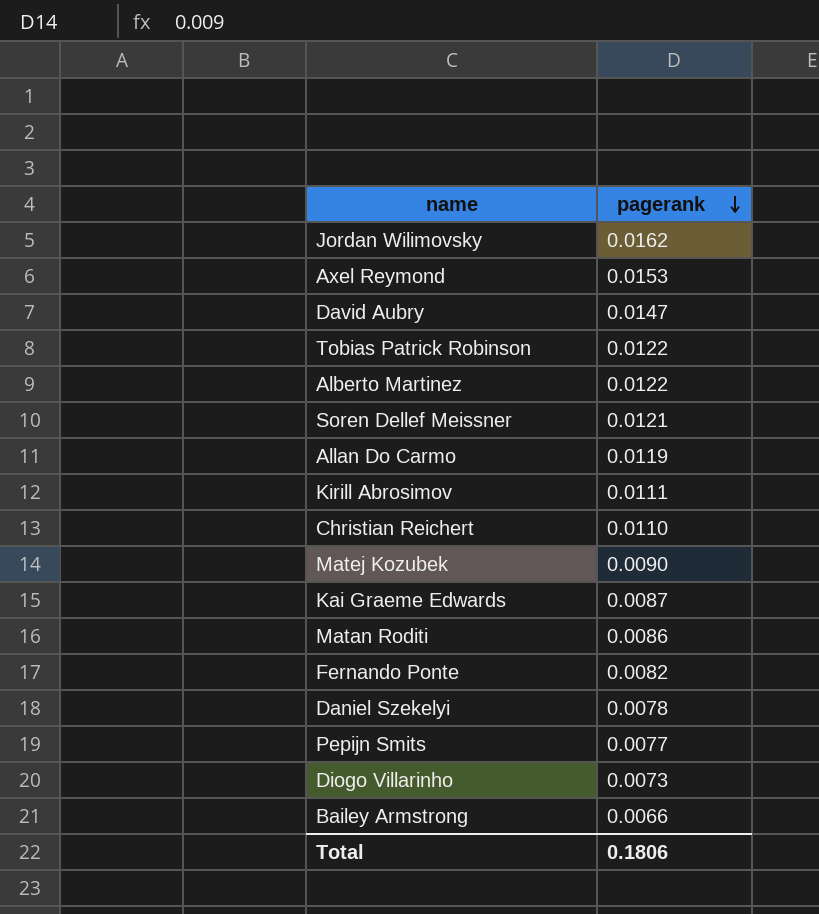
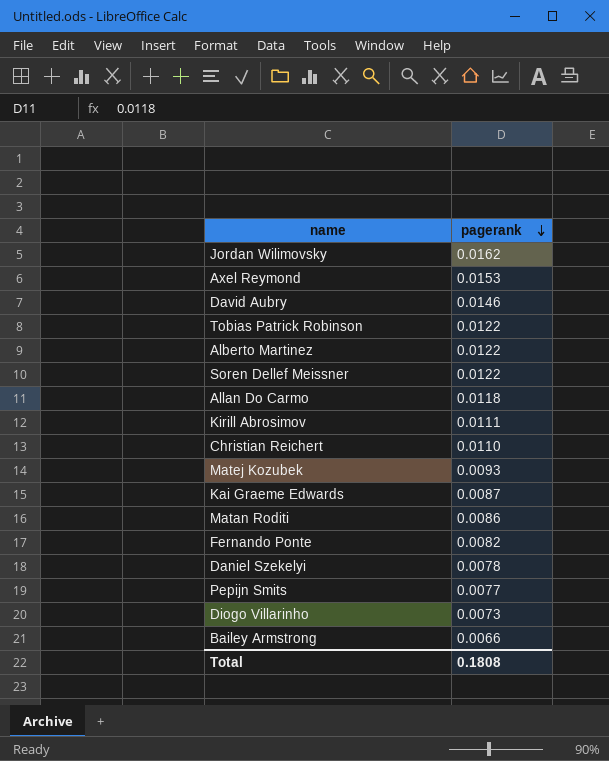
David Aubry | pagerank: 0.0147 -> 0.0146
Soren Dellef Meissner | pagerank: 0.0121 -> 0.0122
Allan Do Carmo | pagerank: 0.0119 -> 0.0118
Matej Kozubek | pagerank: 0.0090 -> 0.0093
Total | pagerank: 0.1806 -> 0.1808

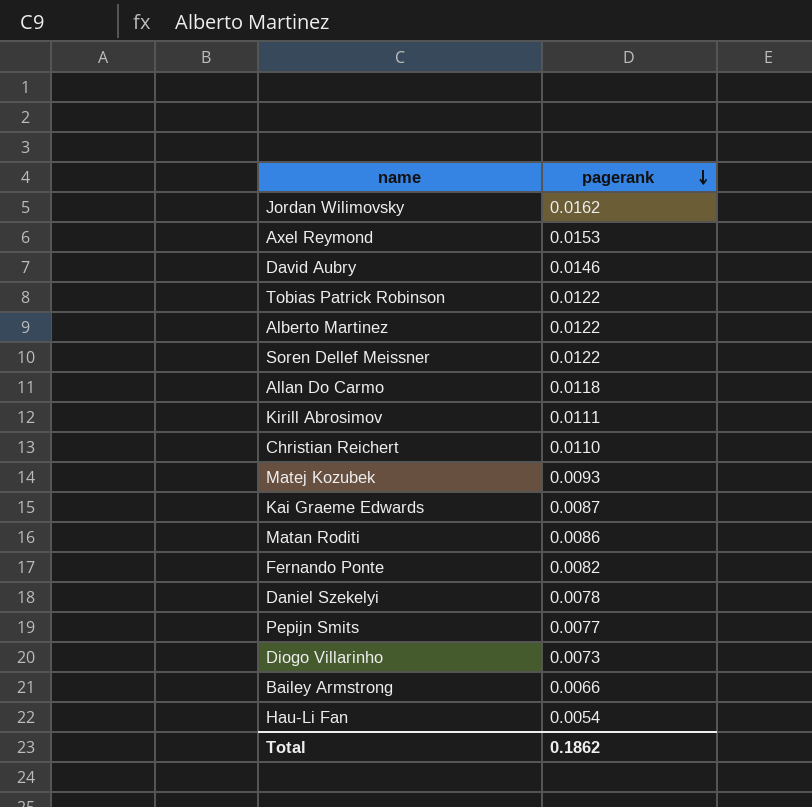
row Hau-Li Fan: none -> 0.0054
Total | pagerank: 0.1808 -> 0.1862

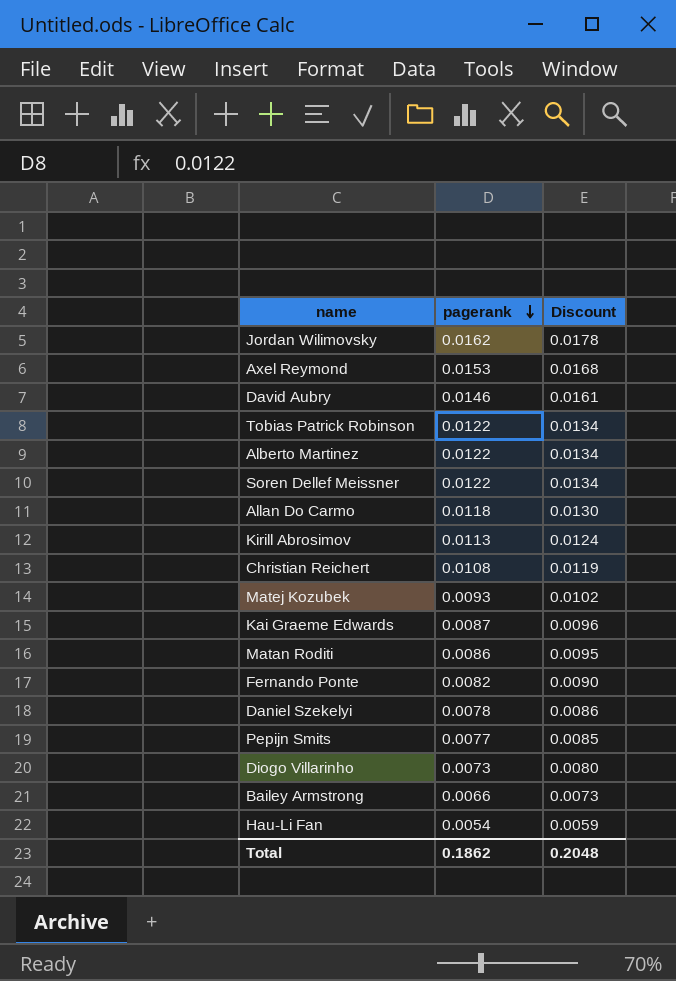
column Discount | formula: none -> [pagerank] * 1.1
Kirill Abrosimov | pagerank: 0.0111 -> 0.0113
Christian Reichert | pagerank: 0.0110 -> 0.0108

